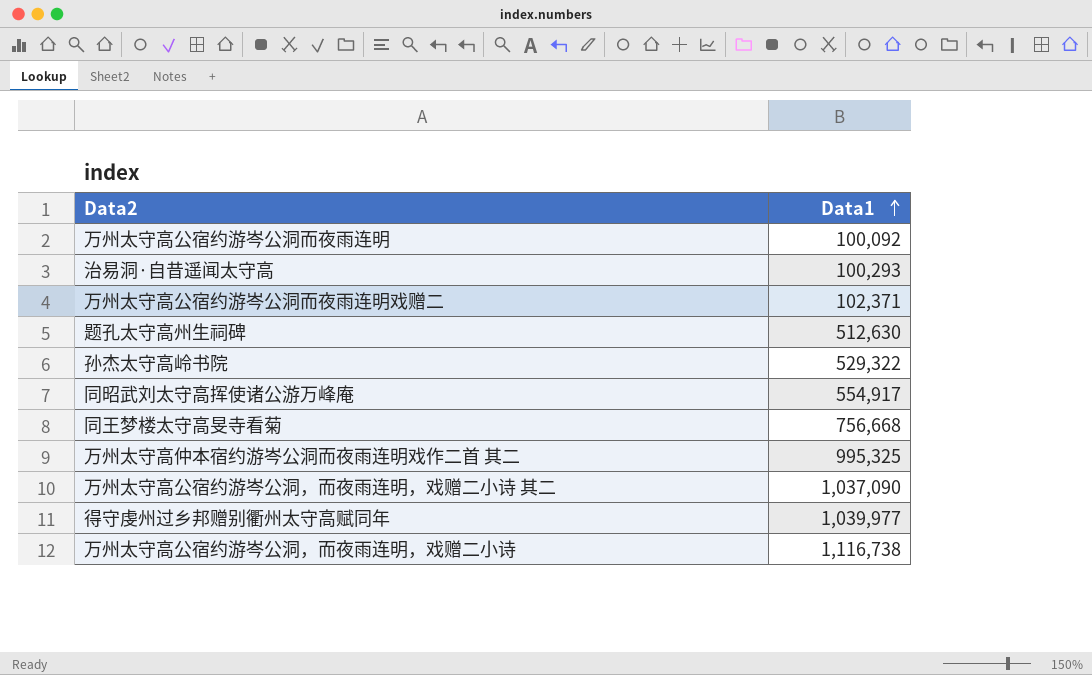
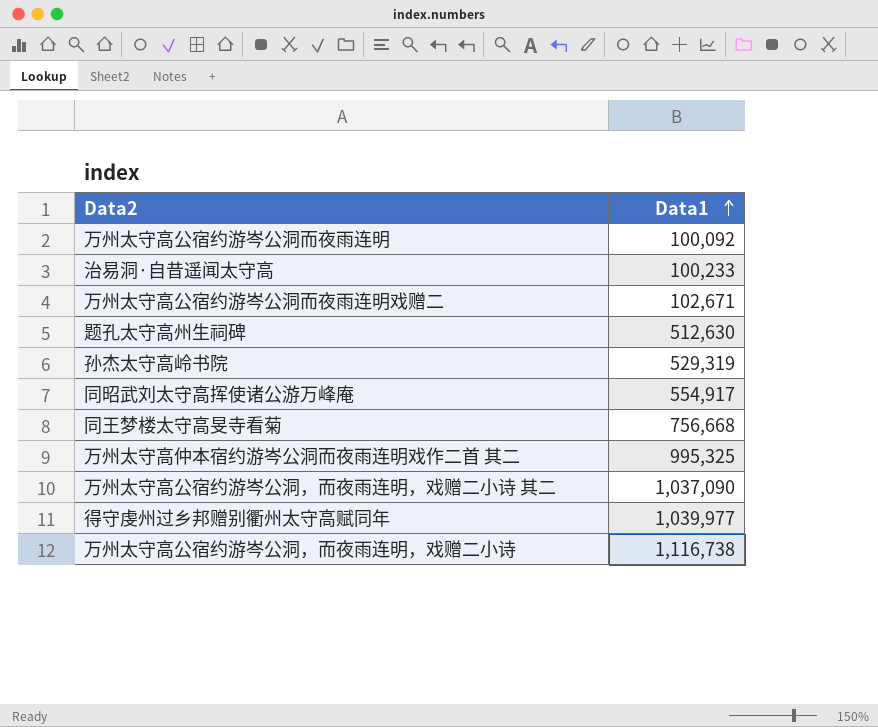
治易洞·自昔遥闻太守高 | Data1: 100,293 -> 100,233
万州太守高公宿约游岑公洞而夜雨连明戏赠二 | Data1: 102,371 -> 102,671
孙杰太守高岭书院 | Data1: 529,322 -> 529,319

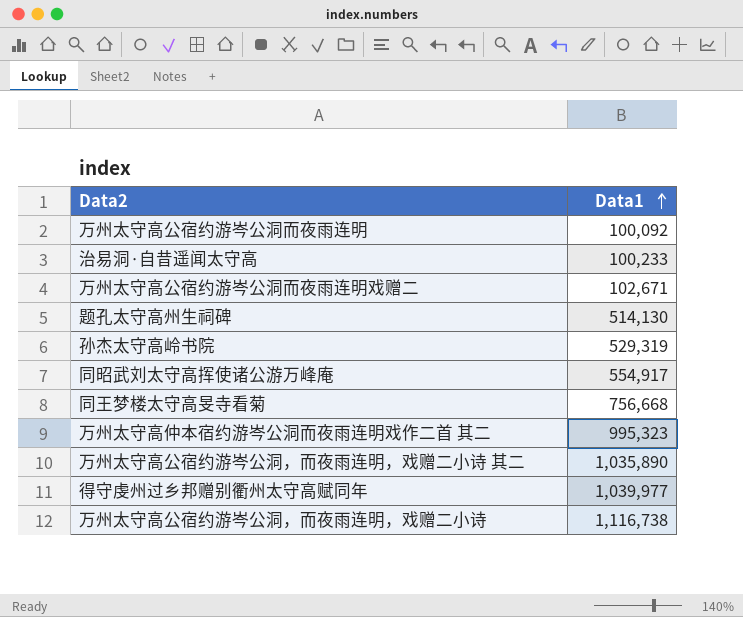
题孔太守高州生祠碑 | Data1: 512,630 -> 514,130
万州太守高仲本宿约游岑公洞而夜雨连明戏作二首 其二 | Data1: 995,325 -> 995,323
万州太守高公宿约游岑公洞，而夜雨连明，戏赠二小诗 其二 | Data1: 1,037,090 -> 1,035,890

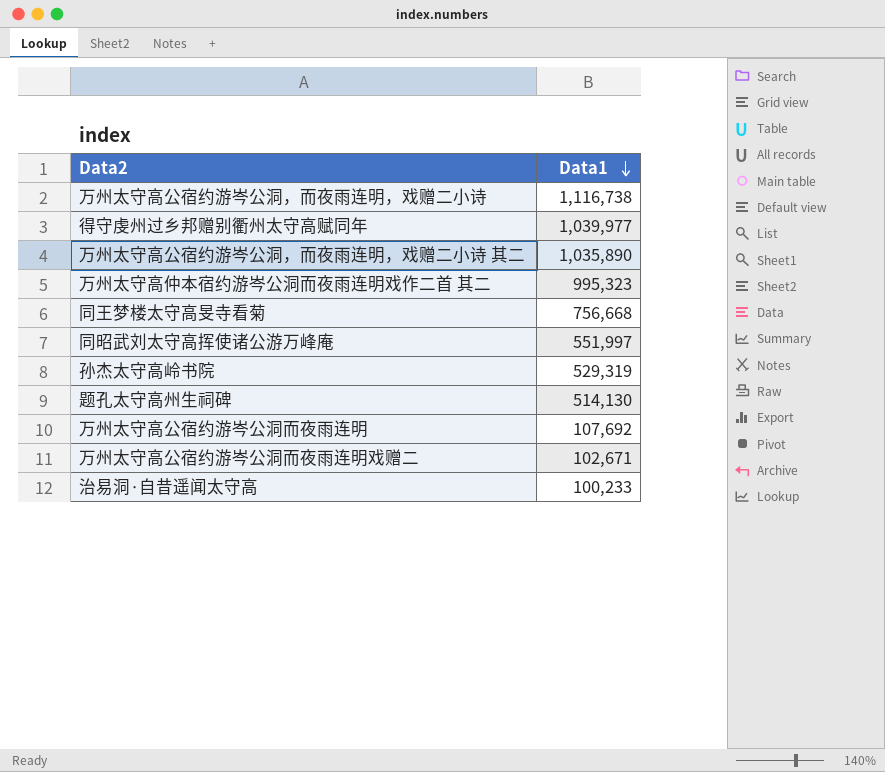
row order: Data1 ascending -> Data1 descending
同昭武刘太守高挥使诸公游万峰庵 | Data1: 554,917 -> 551,997
万州太守高公宿约游岑公洞而夜雨连明 | Data1: 100,092 -> 107,692

